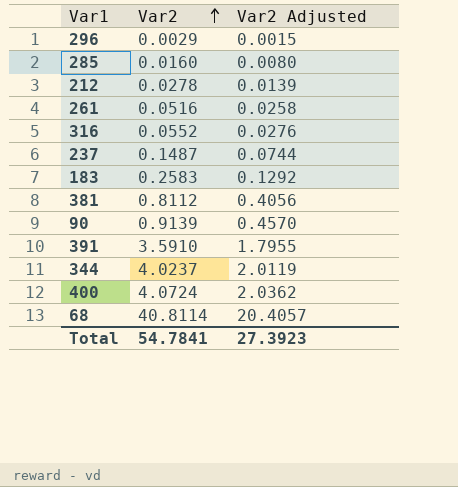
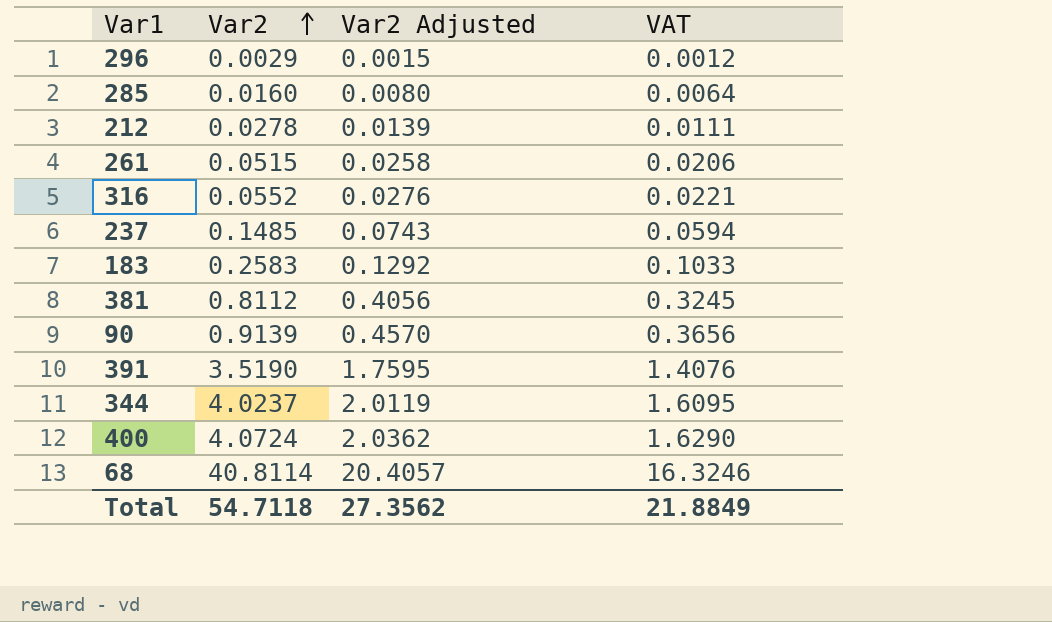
column VAT | formula: none -> [Var2] * 0.4
261 | Var2: 0.0516 -> 0.0515
237 | Var2: 0.1487 -> 0.1485
237 | Var2 Adjusted: 0.0744 -> 0.0743
391 | Var2: 3.5910 -> 3.5190
391 | Var2 Adjusted: 1.7955 -> 1.7595
Total | Var2: 54.7841 -> 54.7118
Total | Var2 Adjusted: 27.3923 -> 27.3562

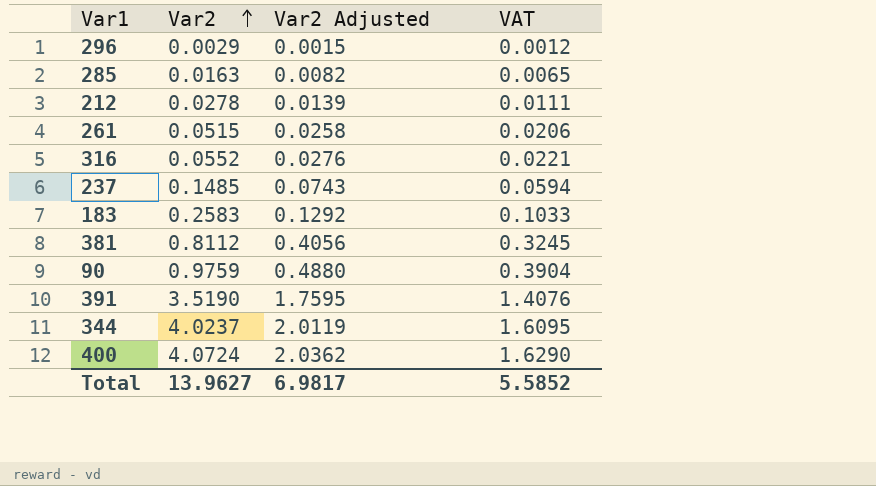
row 68: 40.8114 | 20.4057 | 16.3246 -> none
285 | Var2: 0.0160 -> 0.0163
285 | Var2 Adjusted: 0.0080 -> 0.0082
285 | VAT: 0.0064 -> 0.0065
90 | Var2: 0.9139 -> 0.9759
90 | Var2 Adjusted: 0.4570 -> 0.4880
90 | VAT: 0.3656 -> 0.3904
Total | Var2: 54.7118 -> 13.9627
Total | Var2 Adjusted: 27.3562 -> 6.9817
Total | VAT: 21.8849 -> 5.5852

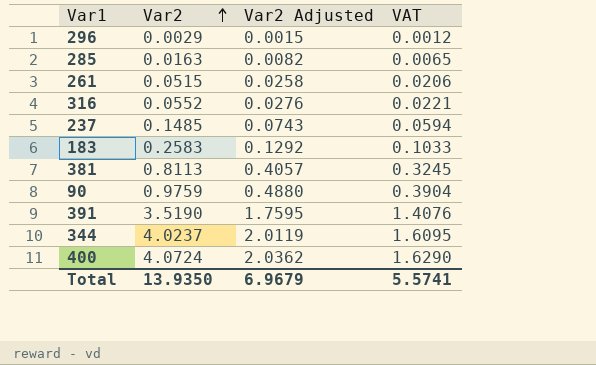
row 212: 0.0278 | 0.0139 | 0.0111 -> none
381 | Var2: 0.8112 -> 0.8113
381 | Var2 Adjusted: 0.4056 -> 0.4057
Total | Var2: 13.9627 -> 13.9350
Total | Var2 Adjusted: 6.9817 -> 6.9679
Total | VAT: 5.5852 -> 5.5741

